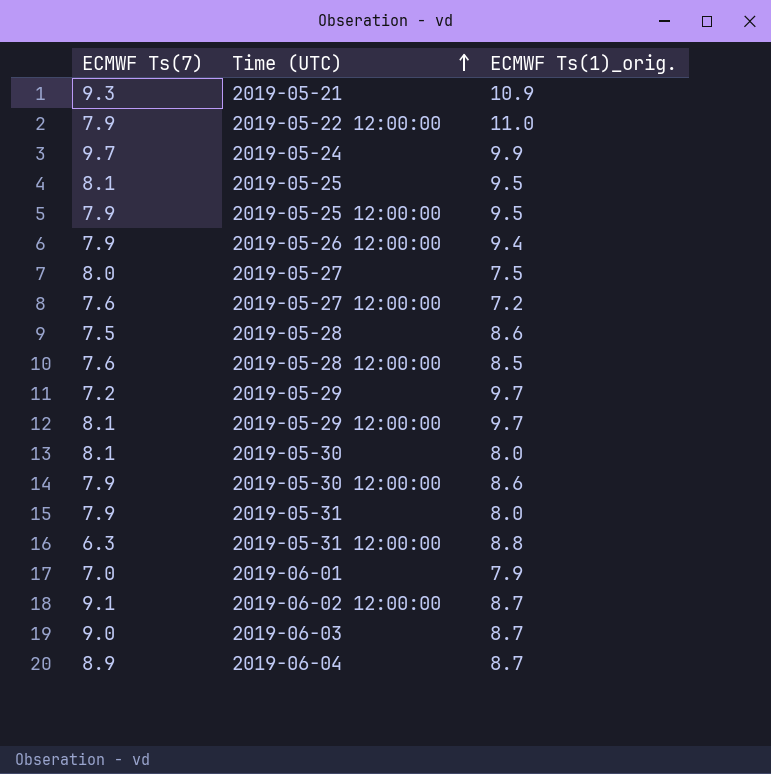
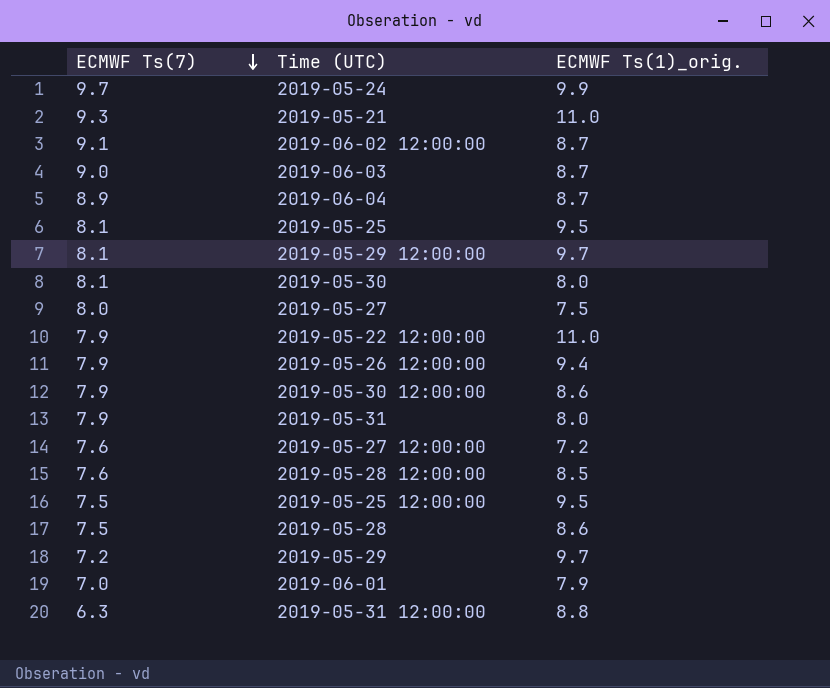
row order: Time (UTC) ascending -> ECMWF Ts(7) descending
2019-05-21 | ECMWF Ts(1)_orig.: 10.9 -> 11.0
2019-05-25 12:00:00 | ECMWF Ts(7): 7.9 -> 7.5

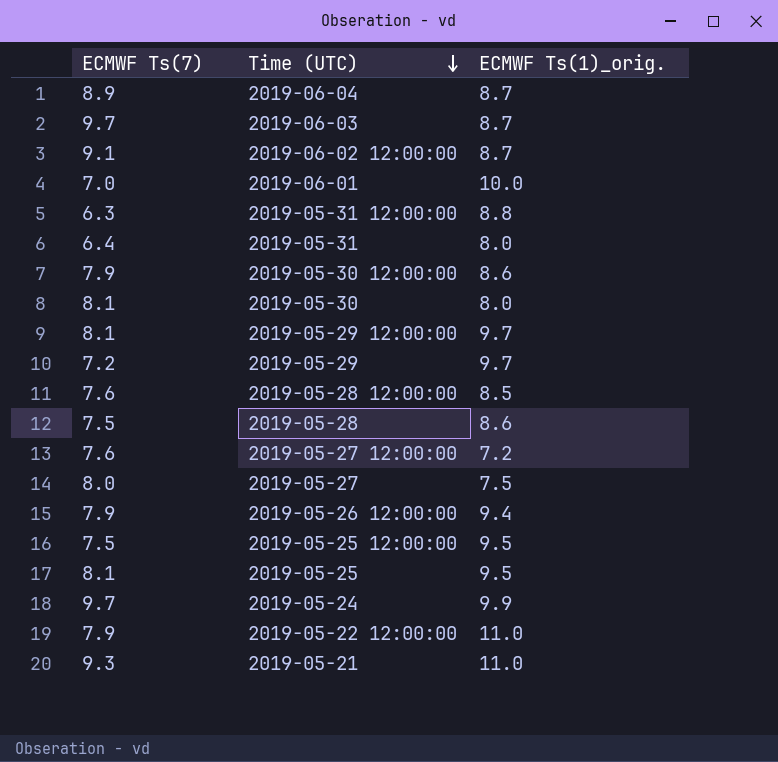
row order: ECMWF Ts(7) descending -> Time (UTC) descending
2019-06-03 | ECMWF Ts(7): 9.0 -> 9.7
2019-06-01 | ECMWF Ts(1)_orig.: 7.9 -> 10.0
2019-05-31 | ECMWF Ts(7): 7.9 -> 6.4

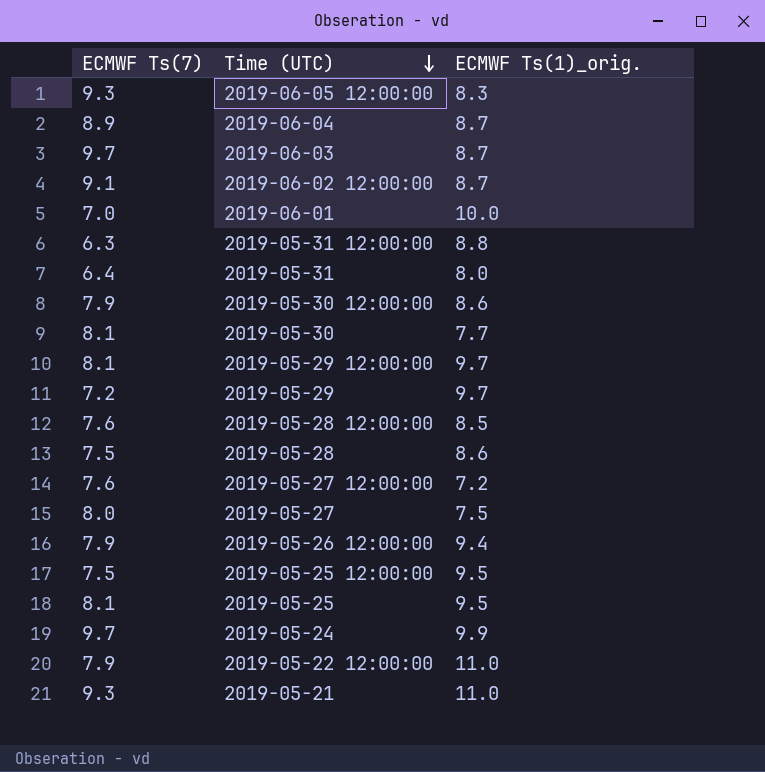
row 2019-06-05 12:00:00: none -> 9.3 | 8.3
2019-05-30 | ECMWF Ts(1)_orig.: 8.0 -> 7.7

